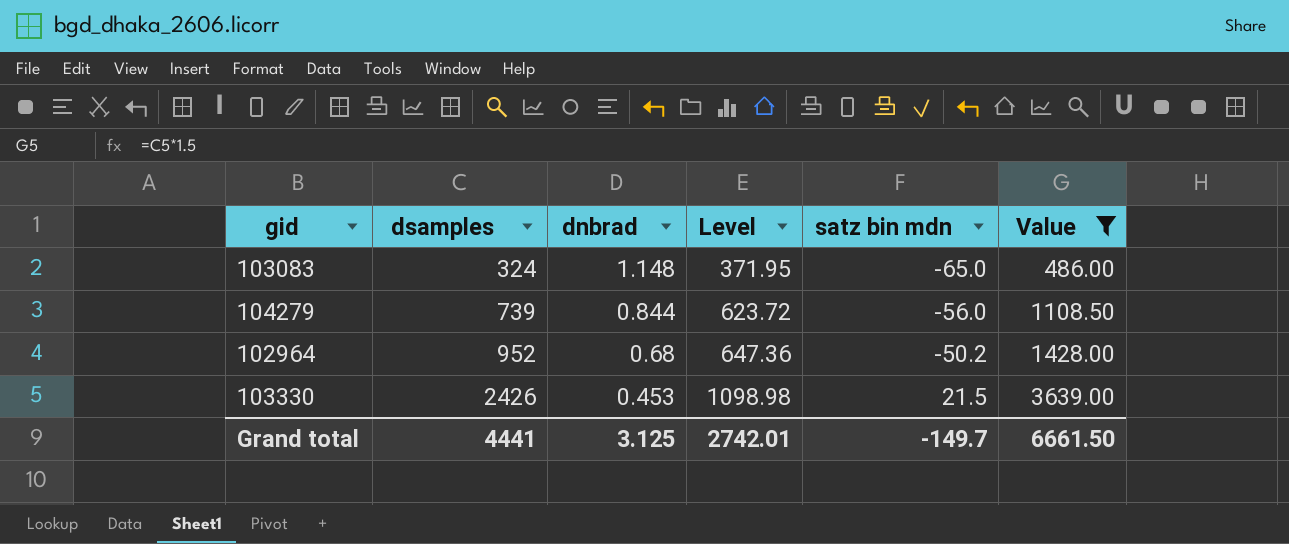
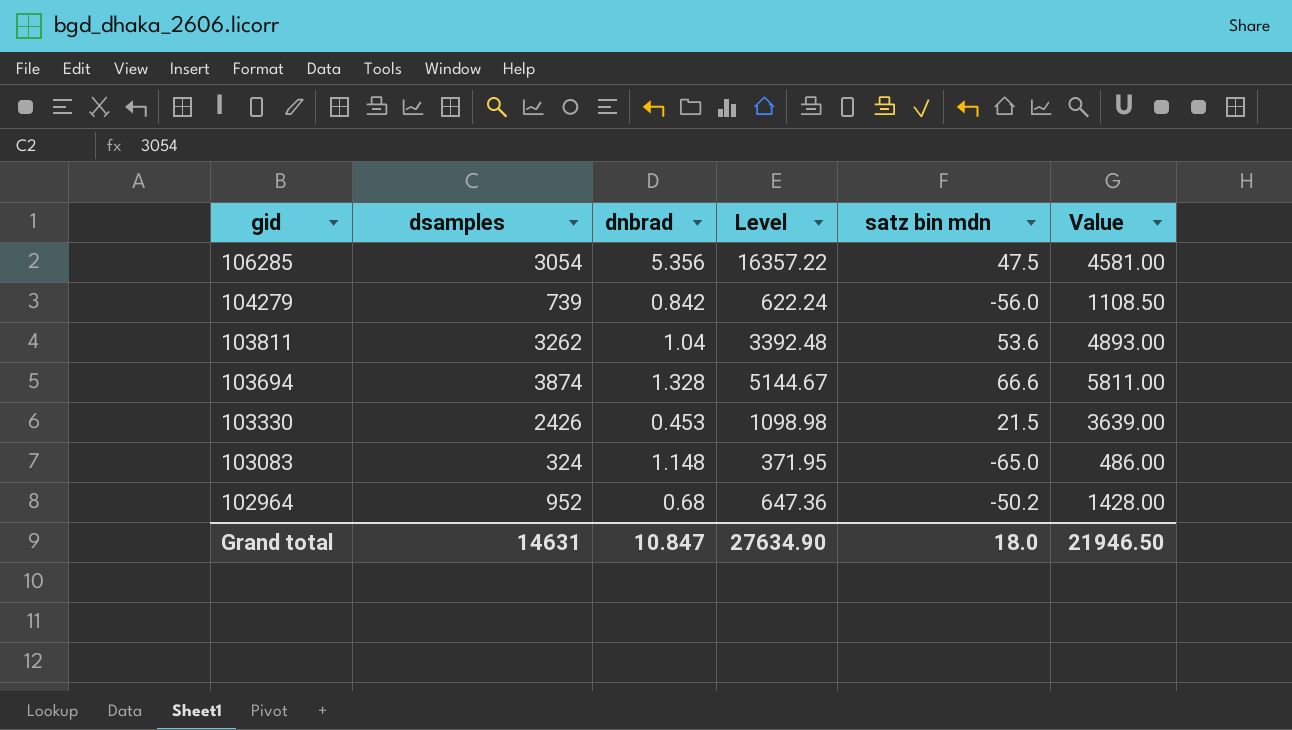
filter: Value <= 3639.00 -> none
row order: dsamples ascending -> gid descending
104279 | dnbrad: 0.844 -> 0.842
104279 | Level: 623.72 -> 622.24
Grand total | dsamples: 4441 -> 14631
Grand total | dnbrad: 3.125 -> 10.847
Grand total | Level: 2742.01 -> 27634.90
Grand total | satz bin mdn: -149.7 -> 18.0
Grand total | Value: 6661.50 -> 21946.50

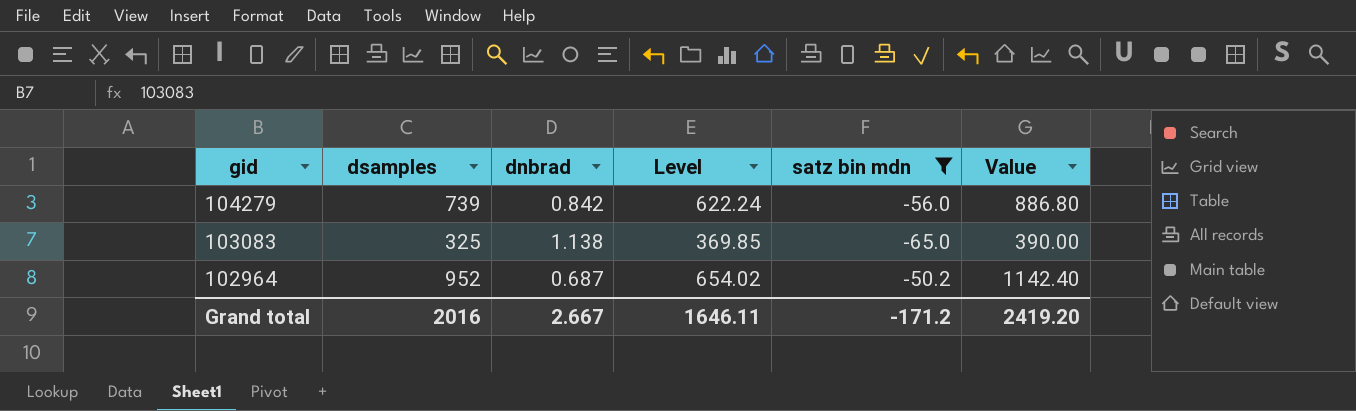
filter: none -> satz bin mdn <= -50.2
column Value | formula: [dsamples] * 1.5 -> [dsamples] * 1.2
103083 | dsamples: 324 -> 325
103083 | dnbrad: 1.148 -> 1.138
103083 | Level: 371.95 -> 369.85
102964 | dnbrad: 0.68 -> 0.687
102964 | Level: 647.36 -> 654.02
Grand total | dsamples: 14631 -> 2016
Grand total | dnbrad: 10.847 -> 2.667
Grand total | Level: 27634.90 -> 1646.11
Grand total | satz bin mdn: 18.0 -> -171.2
Grand total | Value: 21946.50 -> 2419.20

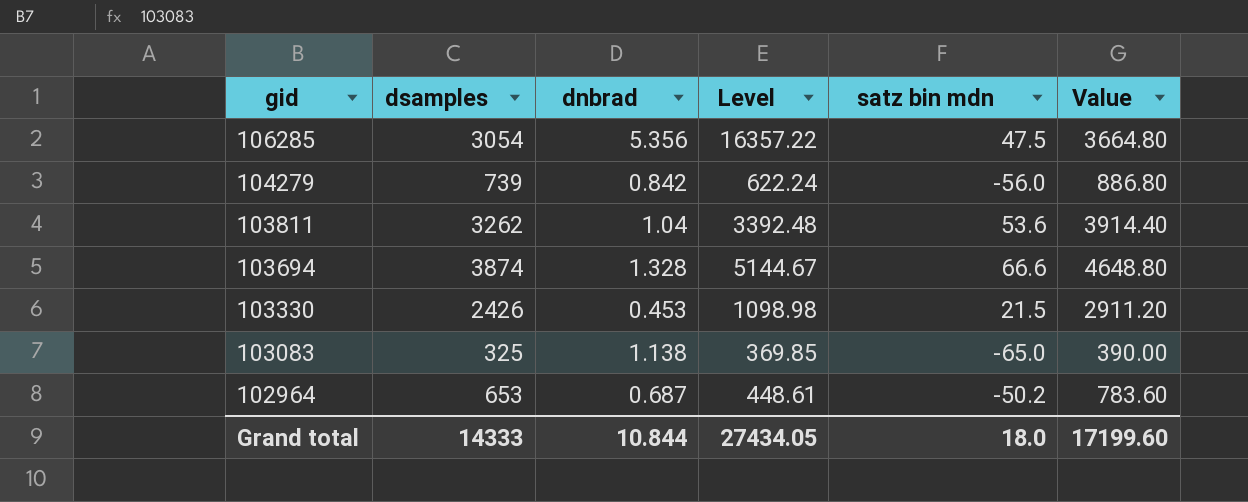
filter: satz bin mdn <= -50.2 -> none
102964 | dsamples: 952 -> 653
102964 | Level: 654.02 -> 448.61
102964 | Value: 1142.40 -> 783.60
Grand total | dsamples: 2016 -> 14333
Grand total | dnbrad: 2.667 -> 10.844
Grand total | Level: 1646.11 -> 27434.05
Grand total | satz bin mdn: -171.2 -> 18.0
Grand total | Value: 2419.20 -> 17199.60

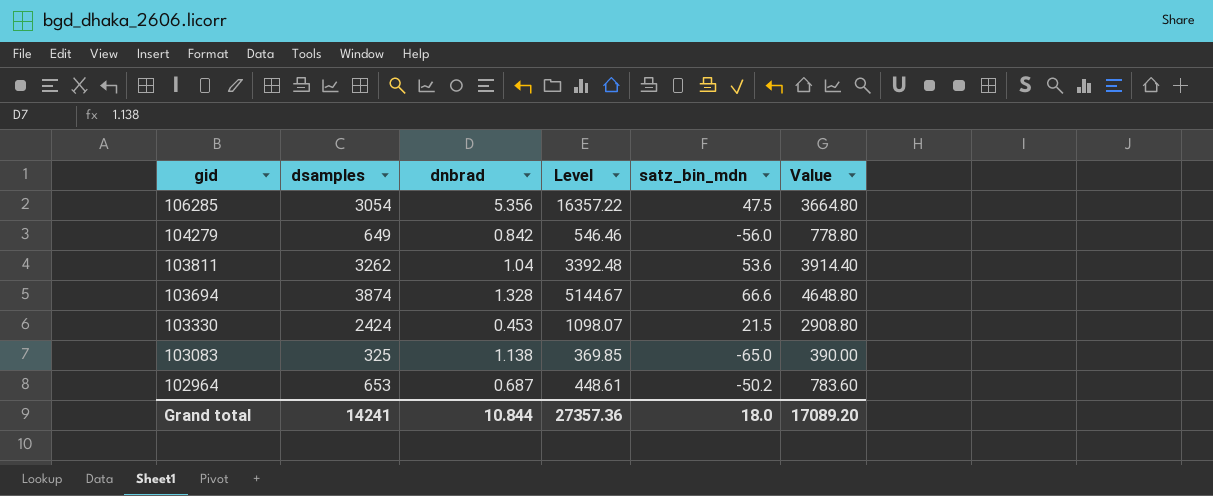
column name: satz bin mdn -> satz_bin_mdn
104279 | dsamples: 739 -> 649
104279 | Level: 622.24 -> 546.46
104279 | Value: 886.80 -> 778.80
103330 | dsamples: 2426 -> 2424
103330 | Level: 1098.98 -> 1098.07
103330 | Value: 2911.20 -> 2908.80
Grand total | dsamples: 14333 -> 14241
Grand total | Level: 27434.05 -> 27357.36
Grand total | Value: 17199.60 -> 17089.20

